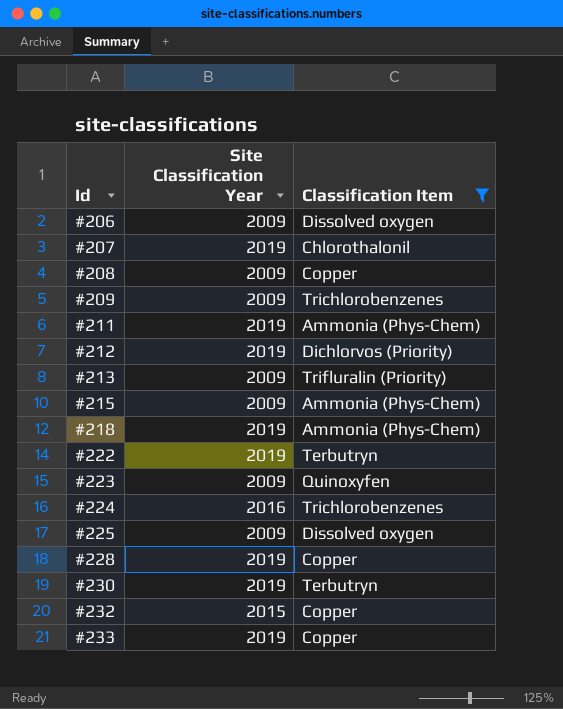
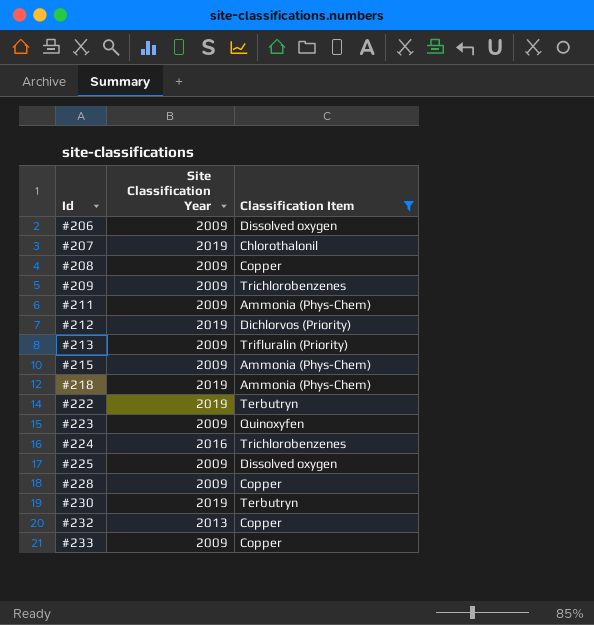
#211 | Site Classification Year: 2019 -> 2009
#228 | Site Classification Year: 2019 -> 2009
#232 | Site Classification Year: 2015 -> 2013
#233 | Site Classification Year: 2019 -> 2009

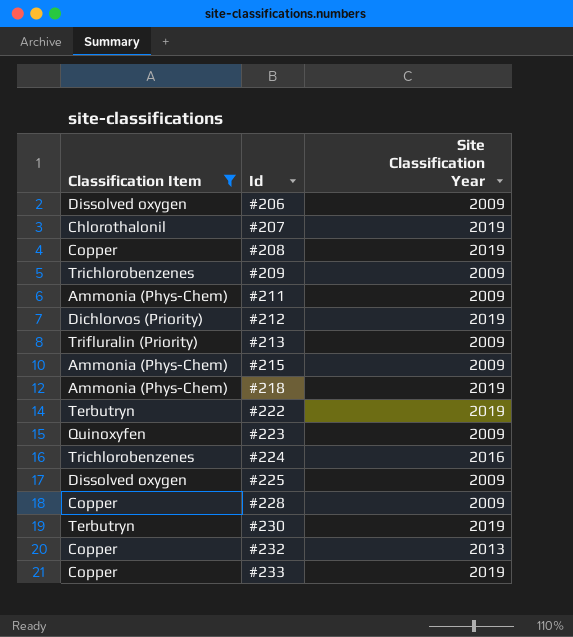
column Classification Item | position: 3 -> 1
#208 | Site Classification Year: 2009 -> 2019
#233 | Site Classification Year: 2009 -> 2019

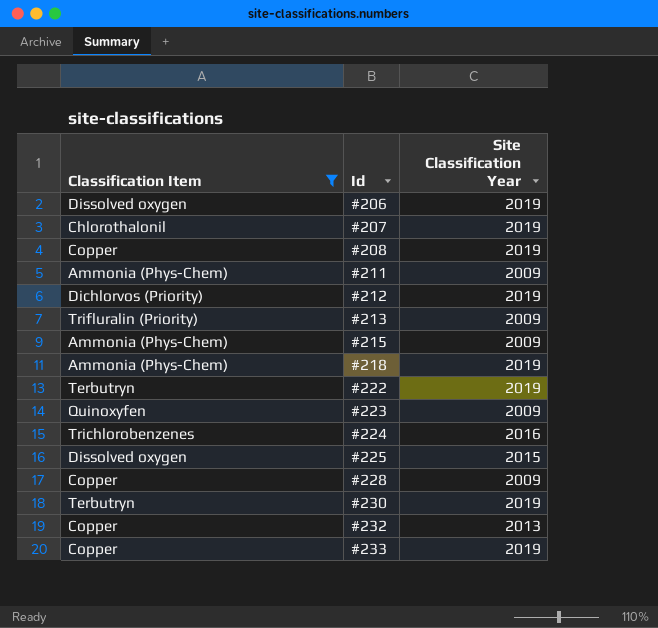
row #209: Trichlorobenzenes | 2009 -> none
#206 | Site Classification Year: 2009 -> 2019
#225 | Site Classification Year: 2009 -> 2015

